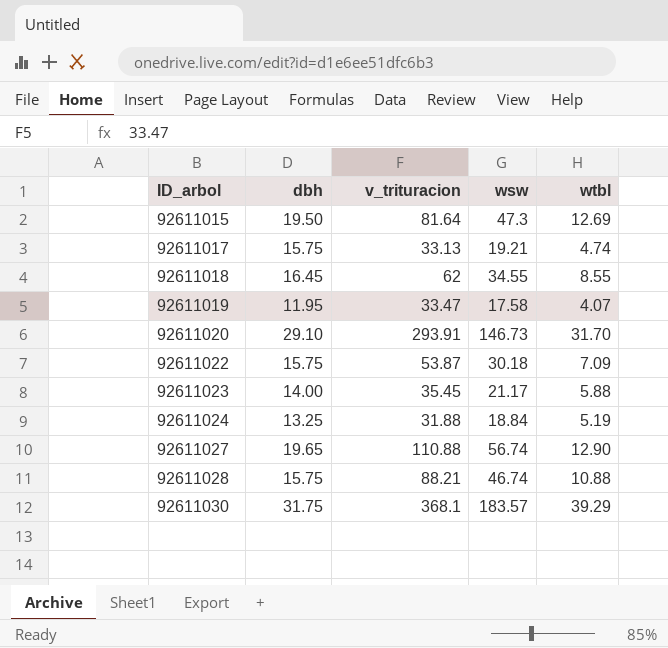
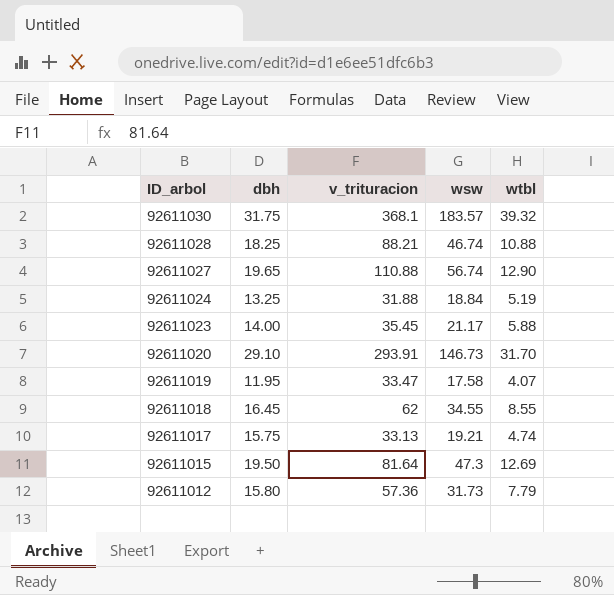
row order: ID_arbol ascending -> ID_arbol descending
row 92611022: 15.75 | 53.87 | 30.18 | 7.09 -> none
92611030 | wtbl: 39.29 -> 39.32
92611028 | dbh: 15.75 -> 18.25
row 92611012: none -> 15.80 | 57.36 | 31.73 | 7.79

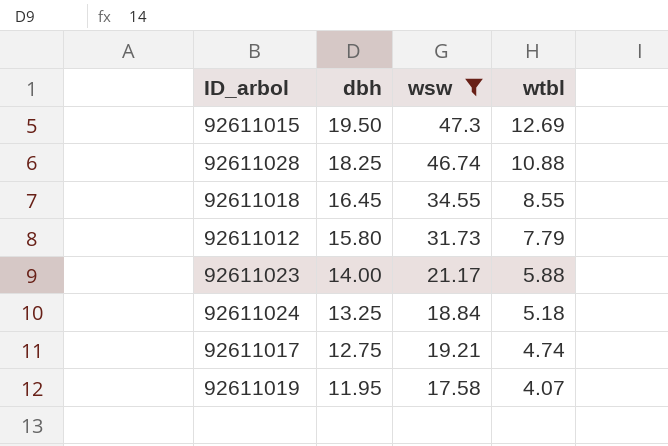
filter: none -> wsw <= 47.3
row order: ID_arbol descending -> dbh descending
column v_trituracion | position: 3 -> none
92611024 | wtbl: 5.19 -> 5.18
92611017 | dbh: 15.75 -> 12.75

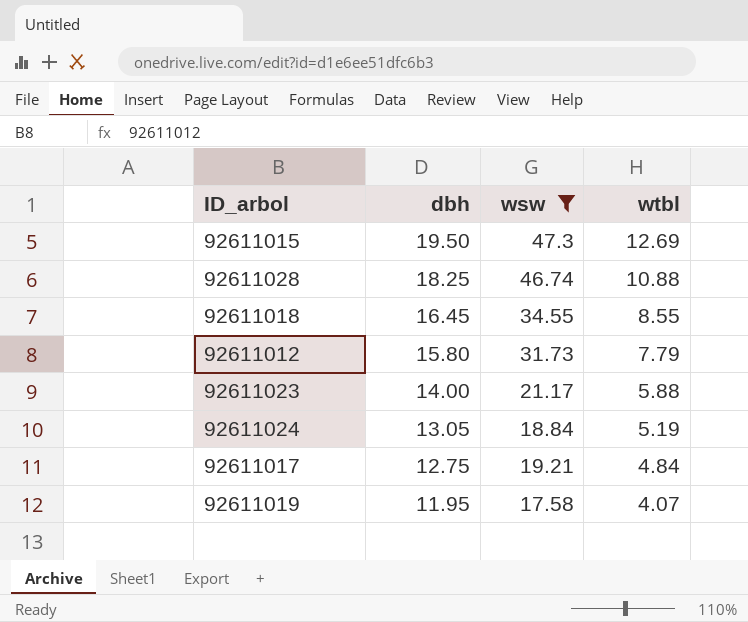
92611024 | dbh: 13.25 -> 13.05
92611024 | wtbl: 5.18 -> 5.19
92611017 | wtbl: 4.74 -> 4.84

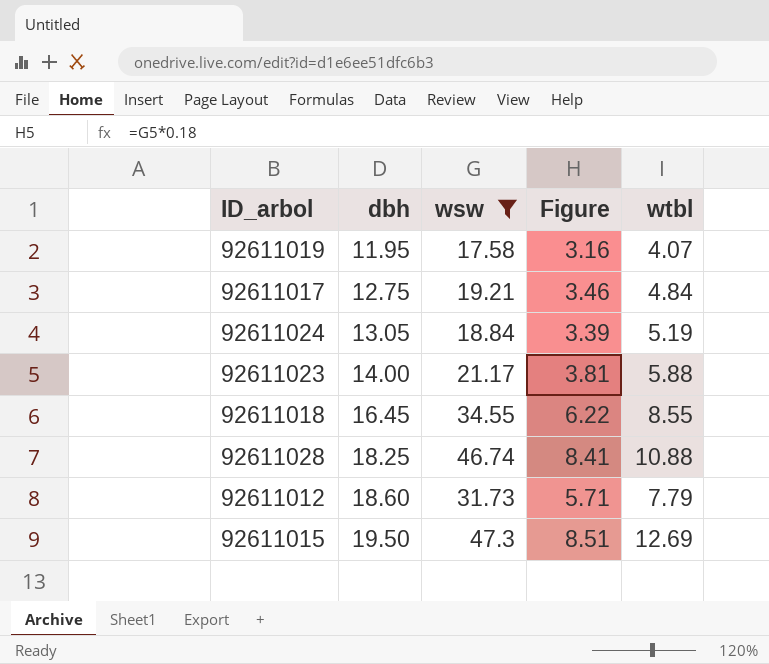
row order: dbh descending -> dbh ascending
column Figure | formula: none -> [wsw] * 0.18
92611012 | dbh: 15.80 -> 18.60

